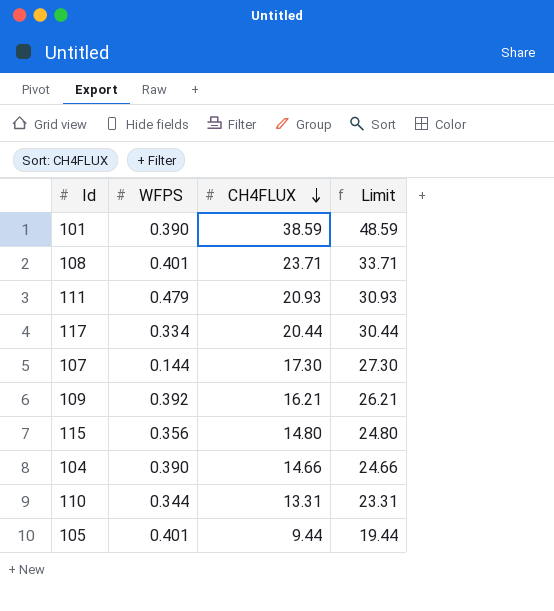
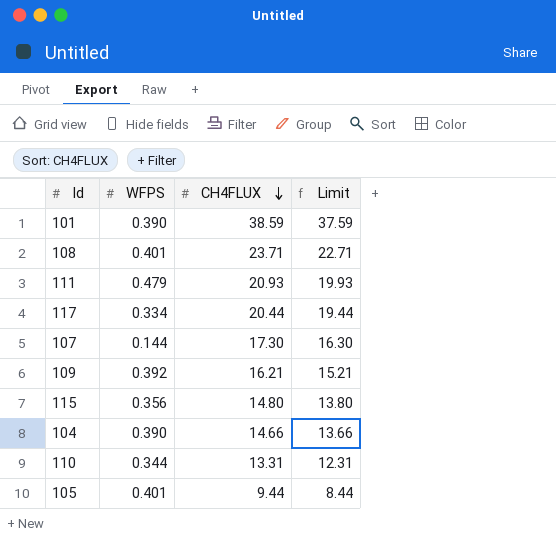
column Limit | formula: [CH4FLUX] + 10 -> [CH4FLUX] - 1

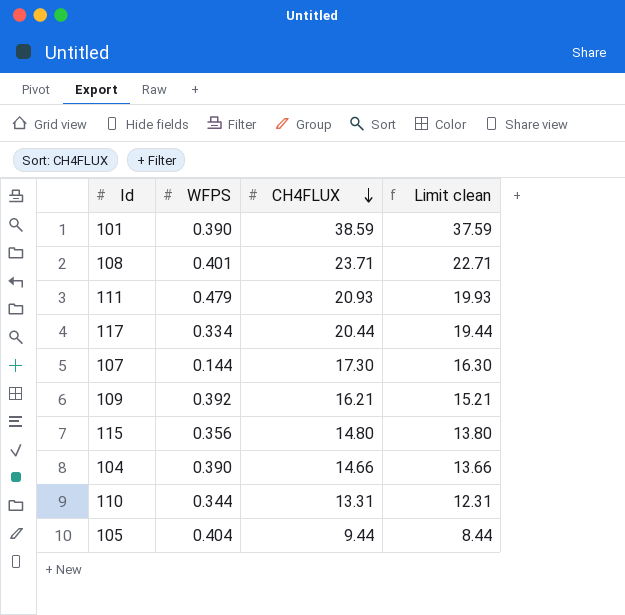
column name: Limit -> Limit clean
105 | WFPS: 0.401 -> 0.404

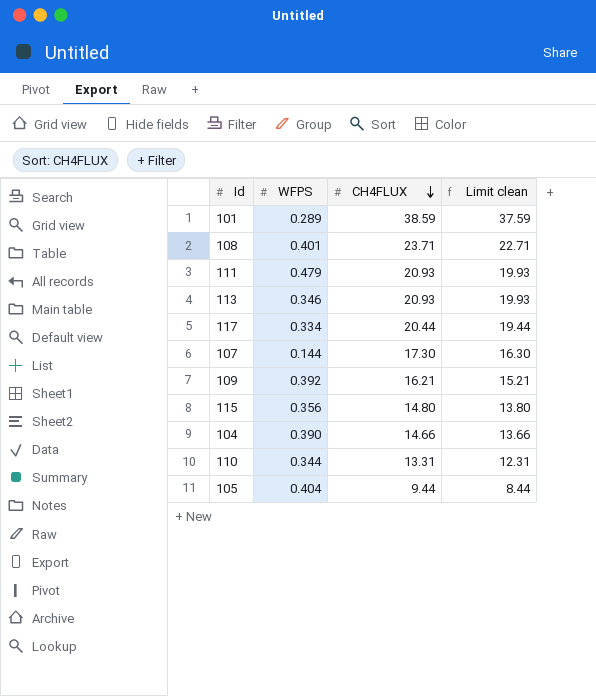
101 | WFPS: 0.390 -> 0.289
row 113: none -> 0.346 | 20.93 | 19.93

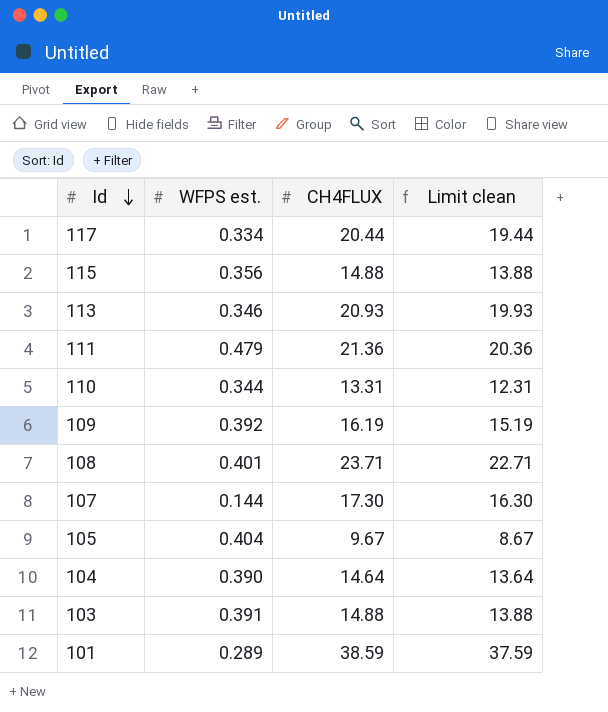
row order: CH4FLUX descending -> Id descending
column name: WFPS -> WFPS est.
115 | CH4FLUX: 14.80 -> 14.88
115 | Limit clean: 13.80 -> 13.88
111 | CH4FLUX: 20.93 -> 21.36
111 | Limit clean: 19.93 -> 20.36
109 | CH4FLUX: 16.21 -> 16.19
109 | Limit clean: 15.21 -> 15.19
105 | CH4FLUX: 9.44 -> 9.67
105 | Limit clean: 8.44 -> 8.67
104 | CH4FLUX: 14.66 -> 14.64
104 | Limit clean: 13.66 -> 13.64
row 103: none -> 0.391 | 14.88 | 13.88

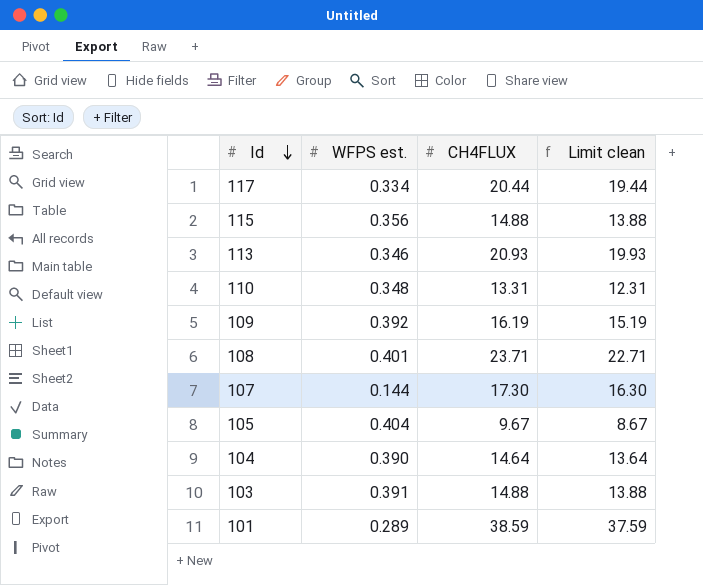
row 111: 0.479 | 21.36 | 20.36 -> none
110 | WFPS est.: 0.344 -> 0.348

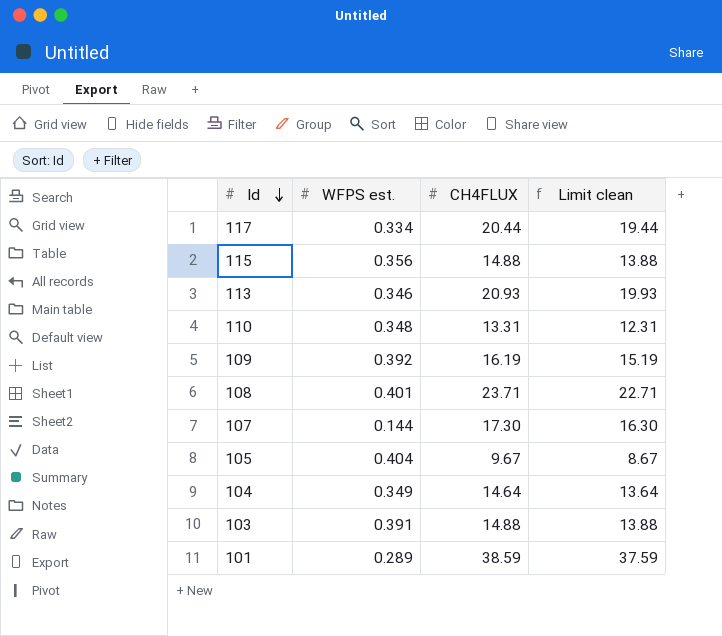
104 | WFPS est.: 0.390 -> 0.349

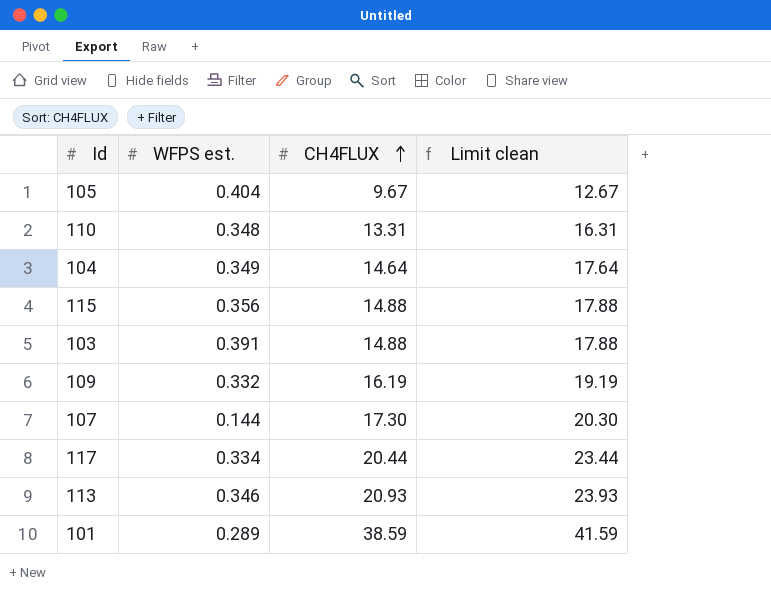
row order: Id descending -> CH4FLUX ascending
column Limit clean | formula: [CH4FLUX] - 1 -> [CH4FLUX] + 3
row 108: 0.401 | 23.71 | 22.71 -> none
109 | WFPS est.: 0.392 -> 0.332

